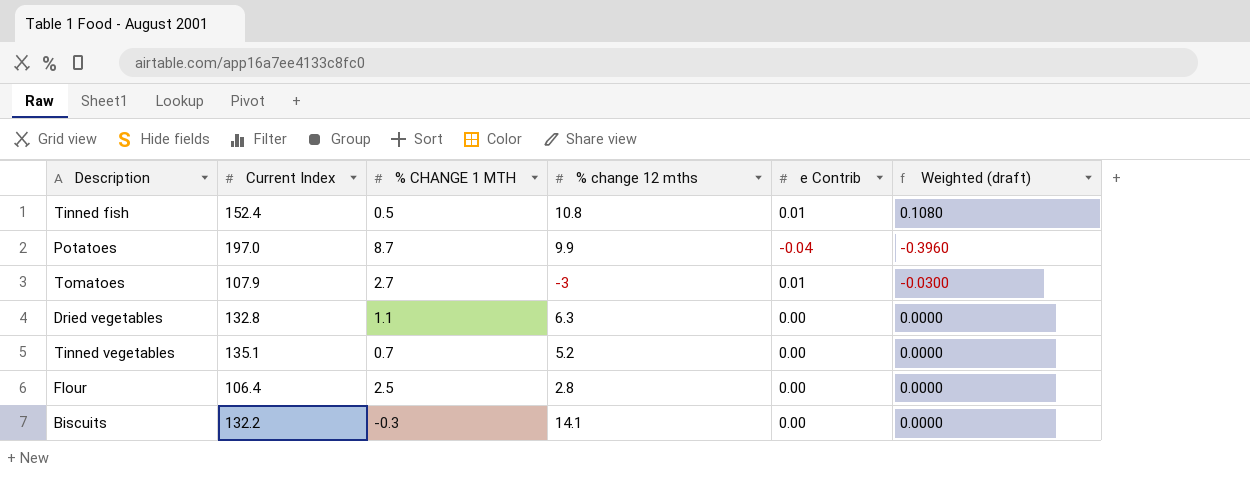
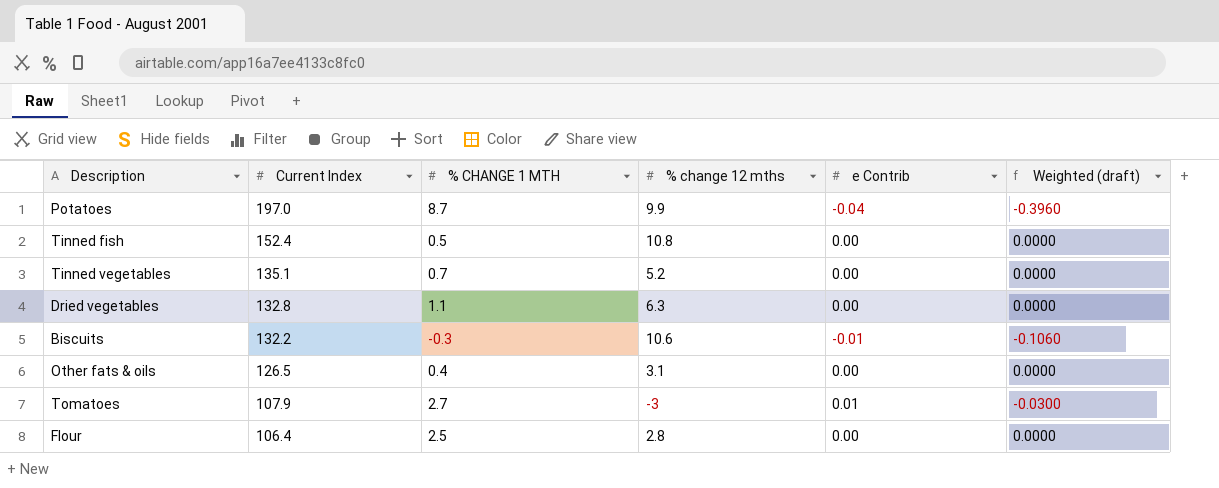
row order: none -> Current Index descending
Tinned fish | e Contrib: 0.01 -> 0.00
Tinned fish | Weighted (draft): 0.1080 -> 0.0000
Biscuits | % change 12 mths: 14.1 -> 10.6
Biscuits | e Contrib: 0.00 -> -0.01
Biscuits | Weighted (draft): 0.0000 -> -0.1060
row Other fats & oils: none -> 126.5 | 0.4 | 3.1 | 0.00 | 0.0000

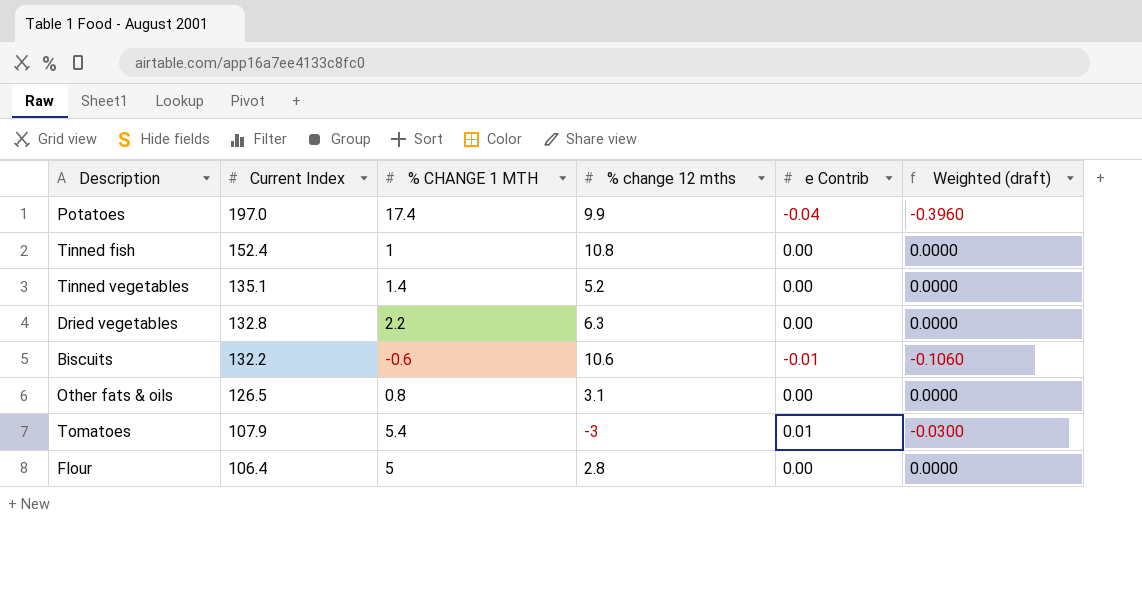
Potatoes | % CHANGE 1 MTH: 8.7 -> 17.4
Tinned fish | % CHANGE 1 MTH: 0.5 -> 1
Tinned vegetables | % CHANGE 1 MTH: 0.7 -> 1.4
Dried vegetables | % CHANGE 1 MTH: 1.1 -> 2.2
Biscuits | % CHANGE 1 MTH: -0.3 -> -0.6
Other fats & oils | % CHANGE 1 MTH: 0.4 -> 0.8
Tomatoes | % CHANGE 1 MTH: 2.7 -> 5.4
Flour | % CHANGE 1 MTH: 2.5 -> 5

